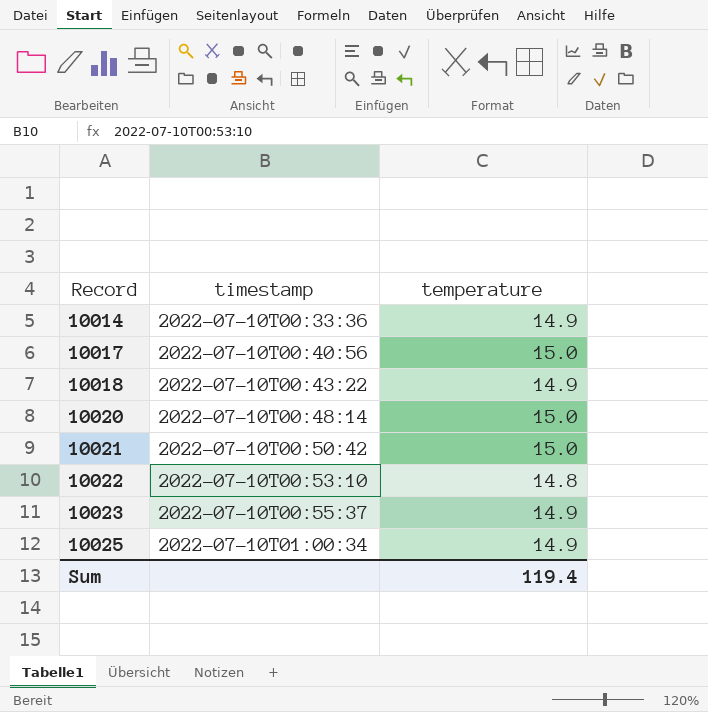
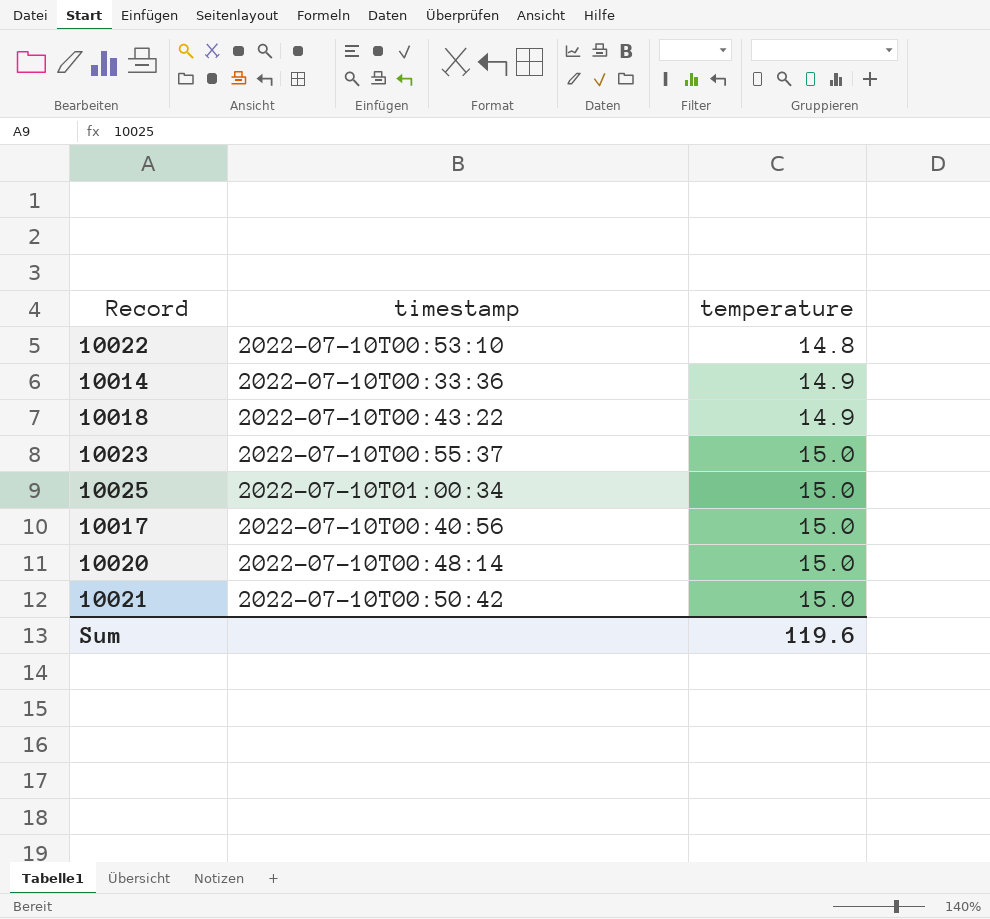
row order: Record ascending -> temperature ascending
10023 | temperature: 14.9 -> 15.0
10025 | temperature: 14.9 -> 15.0
Sum | temperature: 119.4 -> 119.6

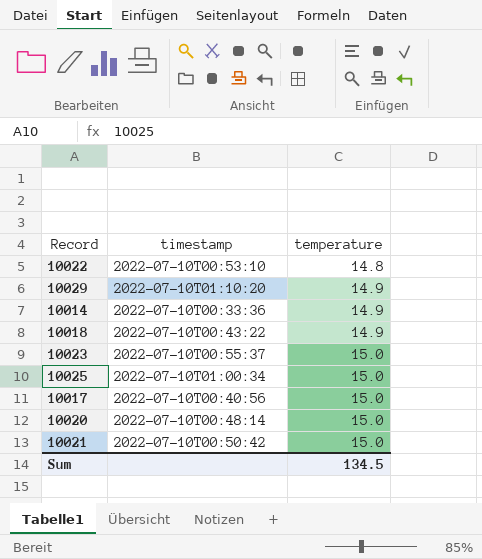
row 10029: none -> 2022-07-10T01:10:20 | 14.9
Sum | temperature: 119.6 -> 134.5

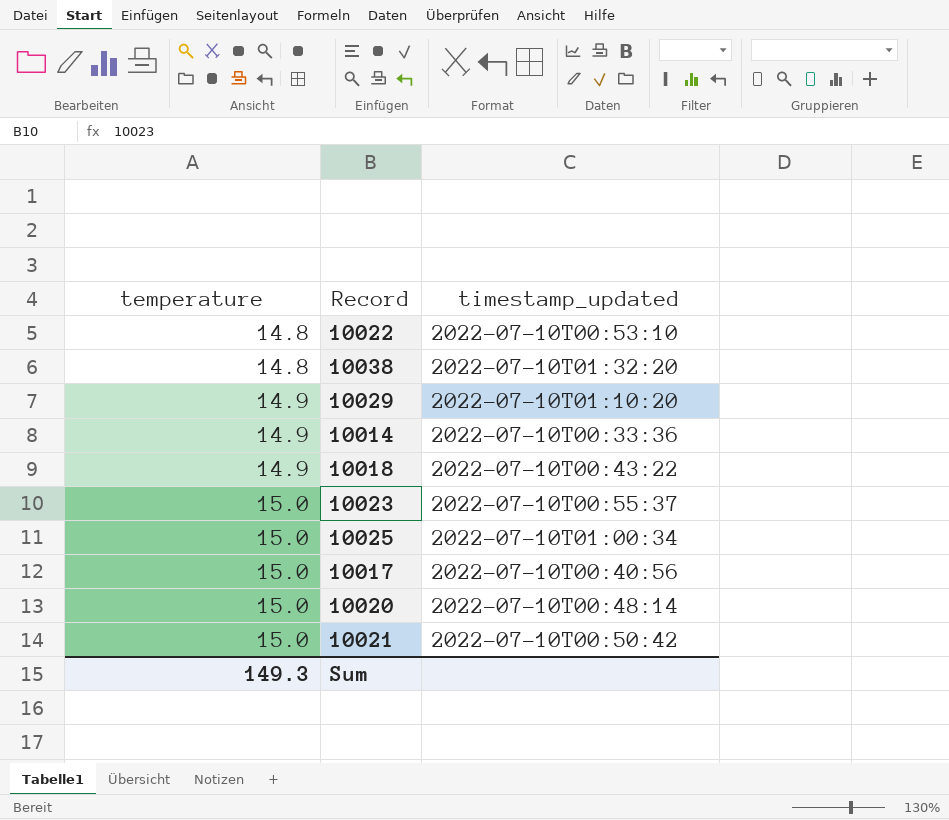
column temperature | position: 3 -> 1
column name: timestamp -> timestamp_updated
row 10038: none -> 14.8 | 2022-07-10T01:32:20
Sum | temperature: 134.5 -> 149.3

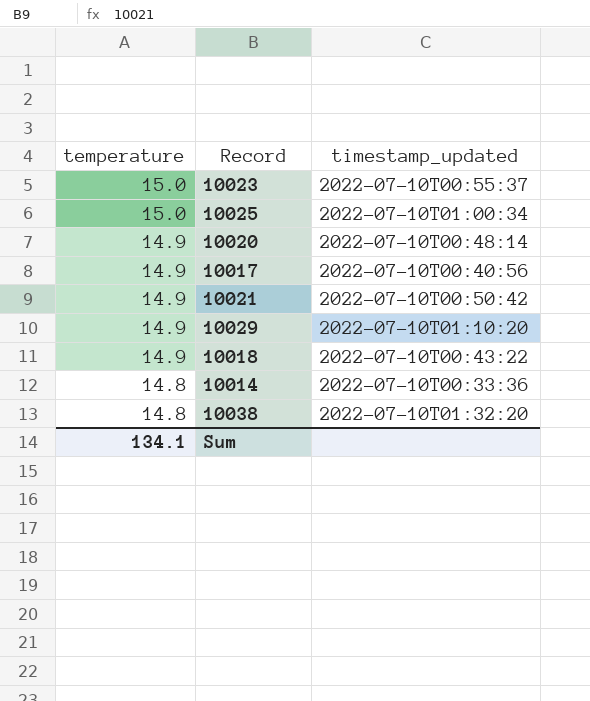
row order: temperature ascending -> temperature descending
row 10022: 14.8 | 2022-07-10T00:53:10 -> none
10020 | temperature: 15.0 -> 14.9
10017 | temperature: 15.0 -> 14.9
10021 | temperature: 15.0 -> 14.9
10014 | temperature: 14.9 -> 14.8
Sum | temperature: 149.3 -> 134.1

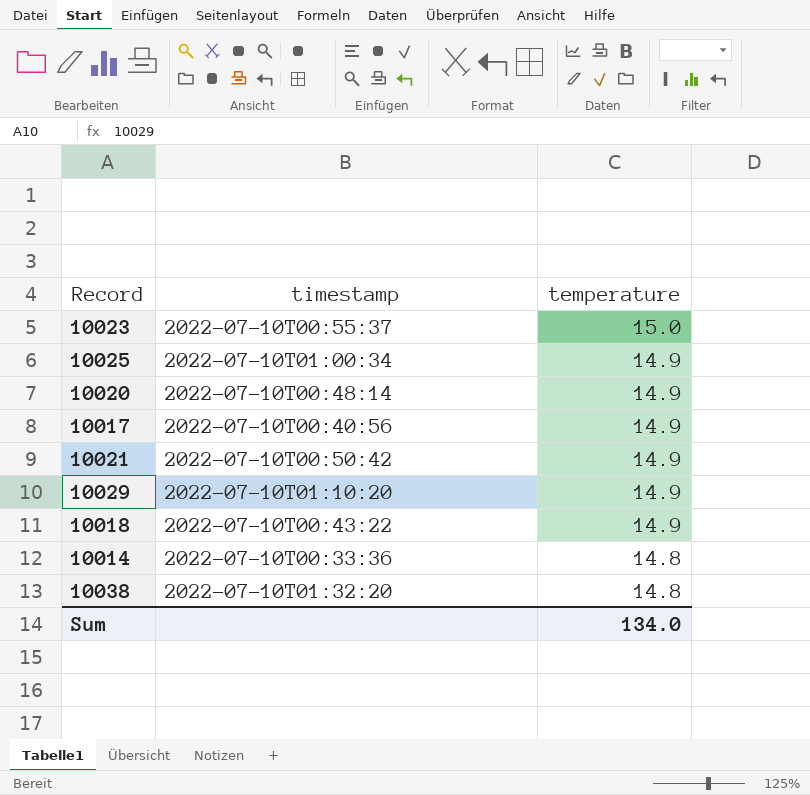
column name: timestamp_updated -> timestamp
column temperature | position: 1 -> 3
10025 | temperature: 15.0 -> 14.9
Sum | temperature: 134.1 -> 134.0

